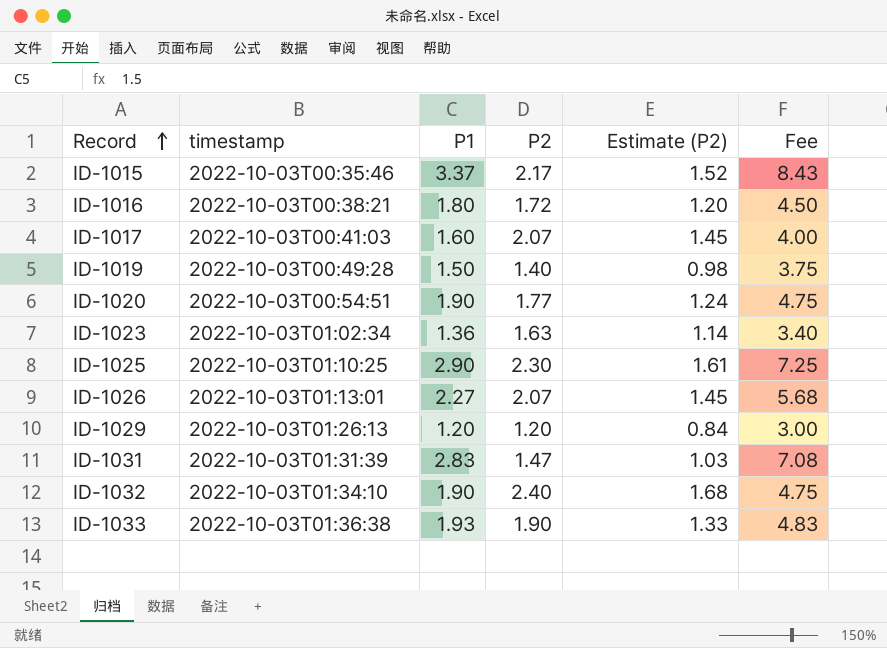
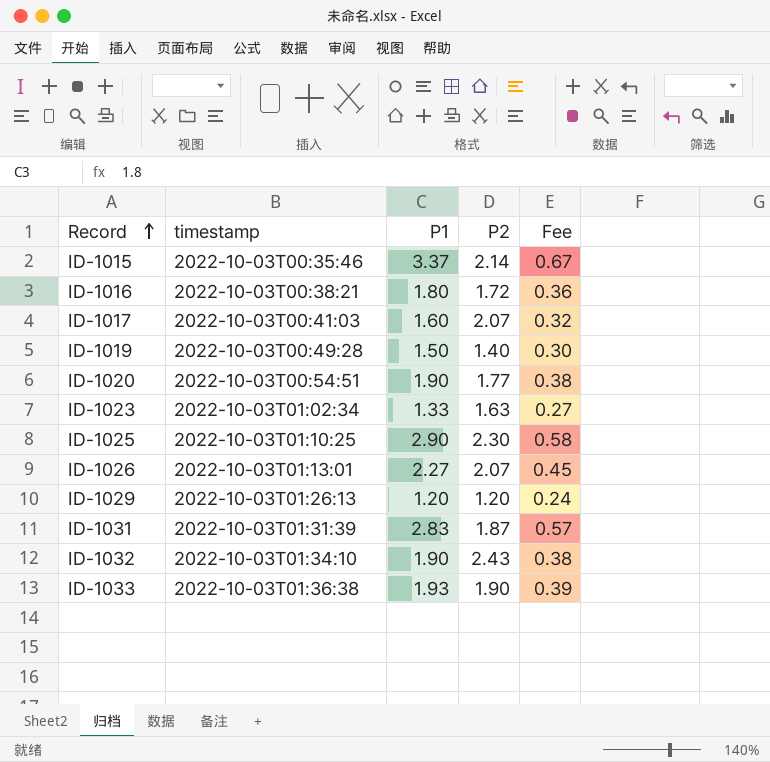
column Estimate (P2) | formula: [P2] * 0.7 -> none
column Fee | formula: [P1] * 2.5 -> [P1] * 0.2
ID-1015 | P2: 2.17 -> 2.14
ID-1023 | P1: 1.36 -> 1.33
ID-1031 | P2: 1.47 -> 1.87
ID-1032 | P2: 2.40 -> 2.43

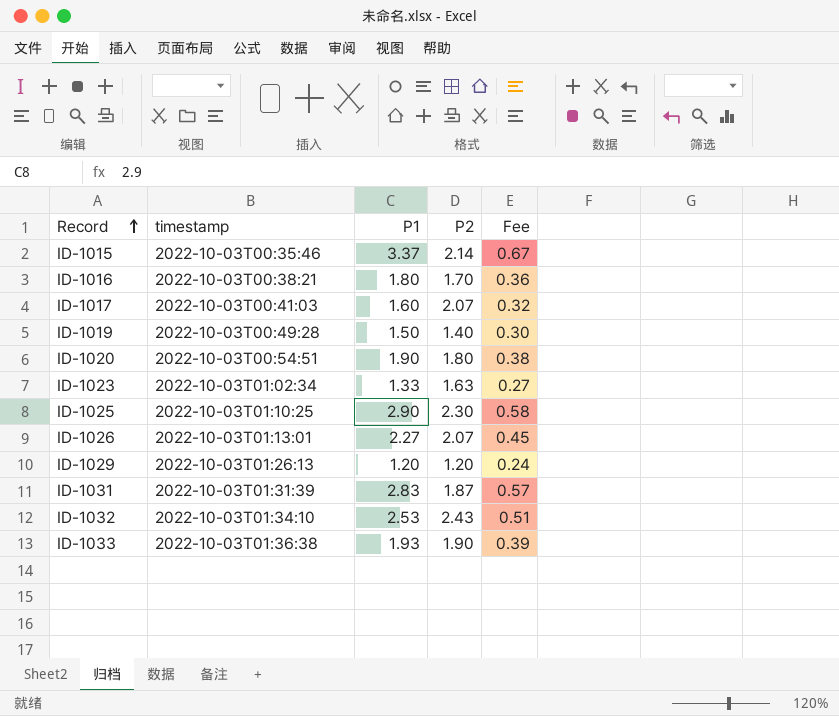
ID-1016 | P2: 1.72 -> 1.70
ID-1020 | P2: 1.77 -> 1.80
ID-1032 | P1: 1.90 -> 2.53
ID-1032 | Fee: 0.38 -> 0.51

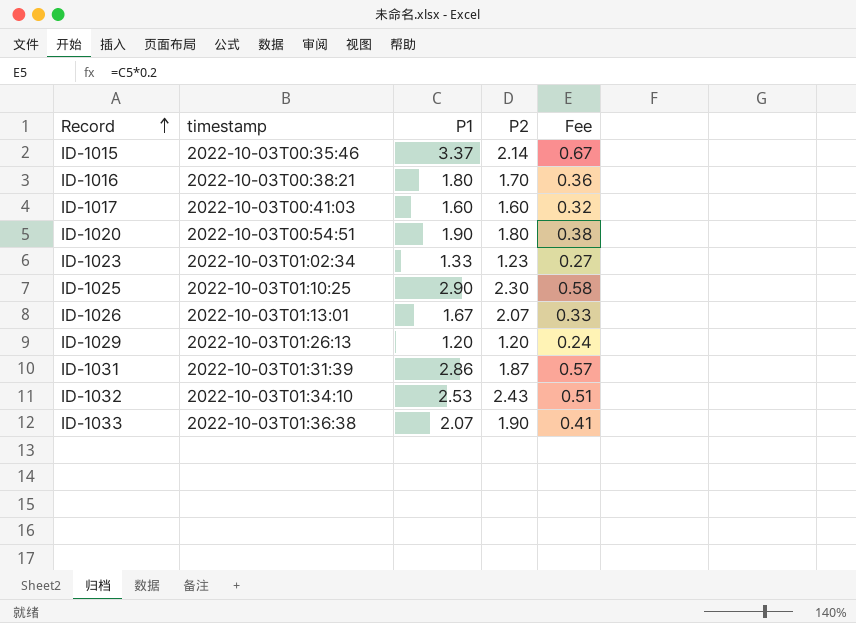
row ID-1019: 2022-10-03T00:49:28 | 1.50 | 1.40 | 0.30 -> none
ID-1017 | P2: 2.07 -> 1.60
ID-1023 | P2: 1.63 -> 1.23
ID-1026 | P1: 2.27 -> 1.67
ID-1026 | Fee: 0.45 -> 0.33
ID-1031 | P1: 2.83 -> 2.86
ID-1033 | P1: 1.93 -> 2.07
ID-1033 | Fee: 0.39 -> 0.41

